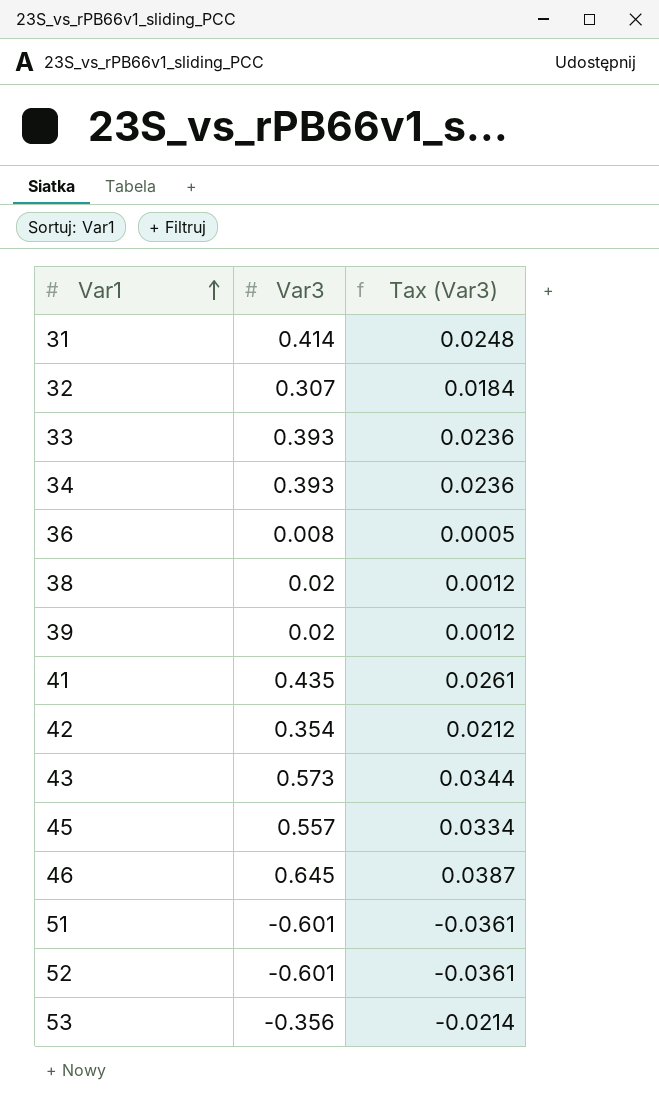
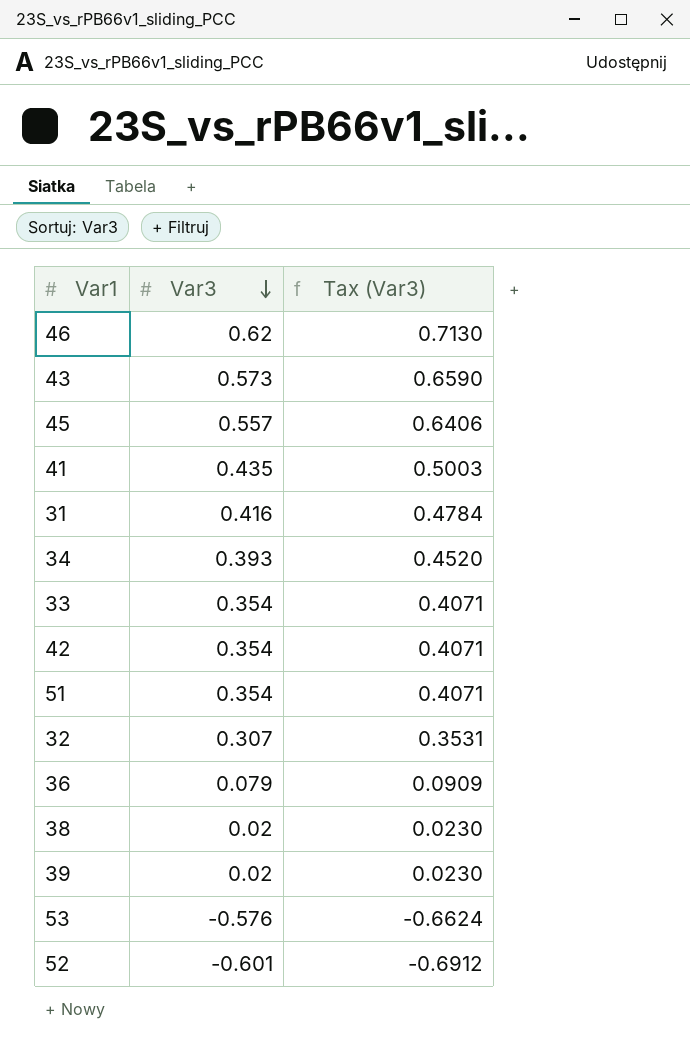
row order: Var1 ascending -> Var3 descending
column Tax (Var3) | formula: [Var3] * 0.06 -> [Var3] * 1.15
46 | Var3: 0.645 -> 0.62
31 | Var3: 0.414 -> 0.416
33 | Var3: 0.393 -> 0.354
51 | Var3: -0.601 -> 0.354
36 | Var3: 0.008 -> 0.079
53 | Var3: -0.356 -> -0.576

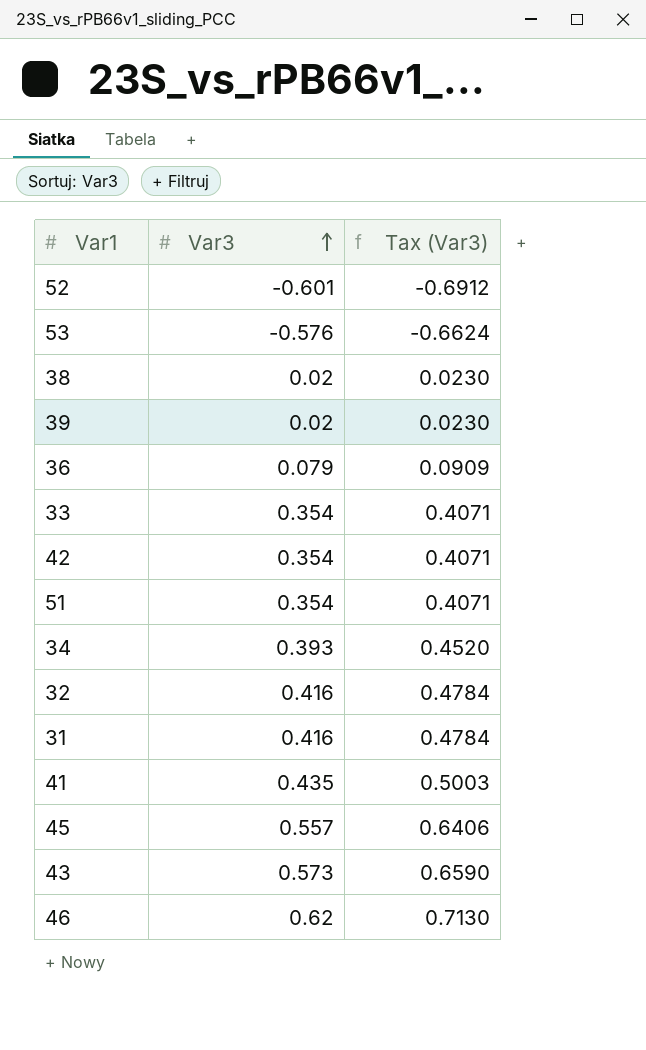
row order: Var3 descending -> Var3 ascending
32 | Var3: 0.307 -> 0.416
32 | Tax (Var3): 0.3531 -> 0.4784

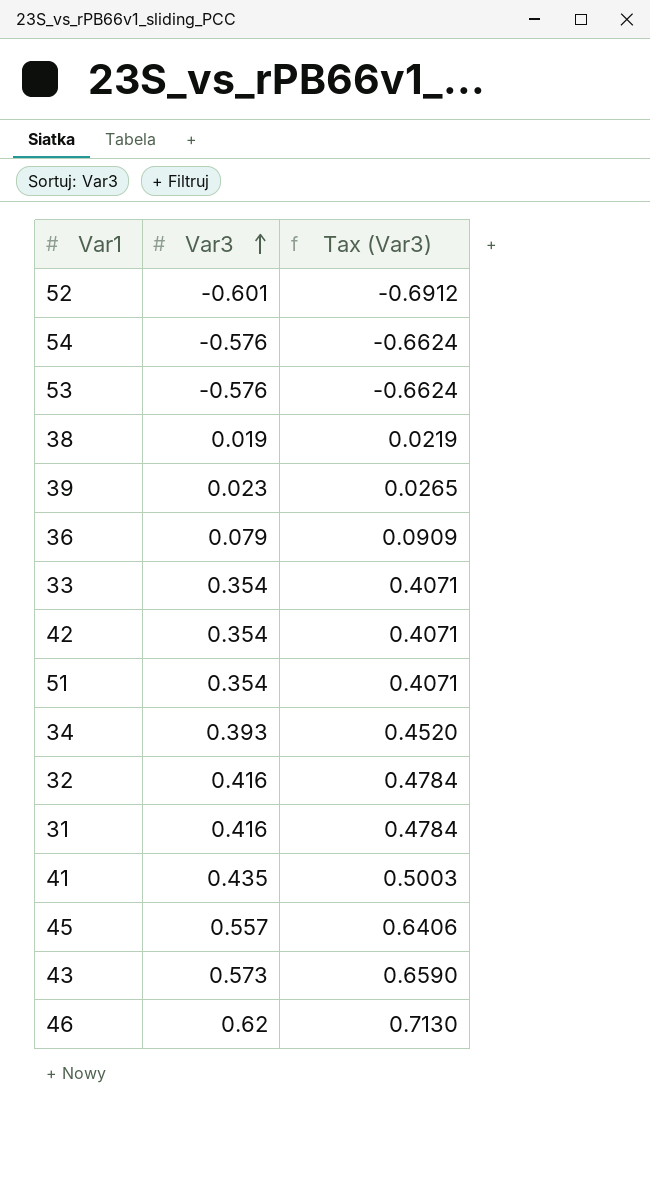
row 54: none -> -0.576 | -0.6624
38 | Var3: 0.02 -> 0.019
38 | Tax (Var3): 0.0230 -> 0.0219
39 | Var3: 0.02 -> 0.023
39 | Tax (Var3): 0.0230 -> 0.0265

